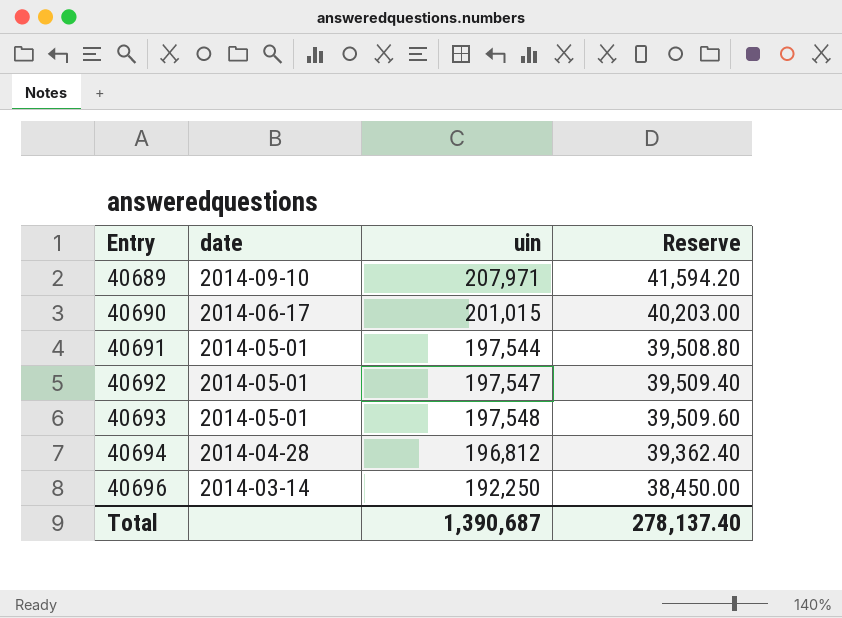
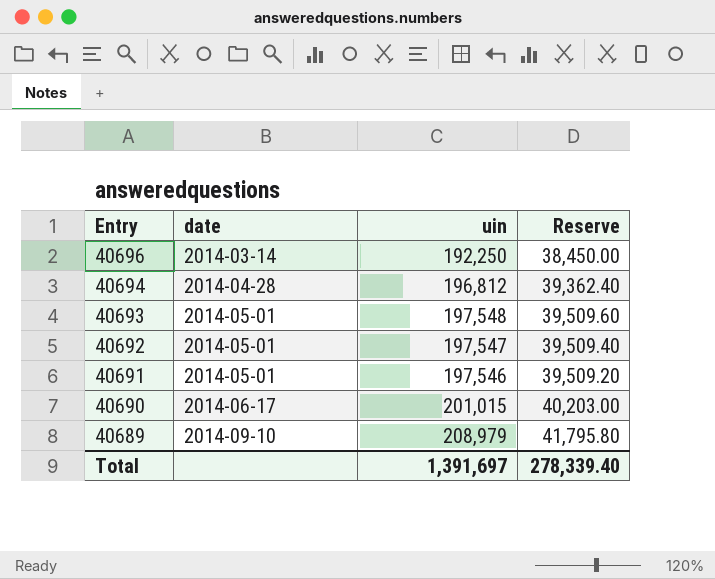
row order: Entry ascending -> Entry descending
40691 | uin: 197,544 -> 197,546
40691 | Reserve: 39,508.80 -> 39,509.20
40689 | uin: 207,971 -> 208,979
40689 | Reserve: 41,594.20 -> 41,795.80
Total | uin: 1,390,687 -> 1,391,697
Total | Reserve: 278,137.40 -> 278,339.40

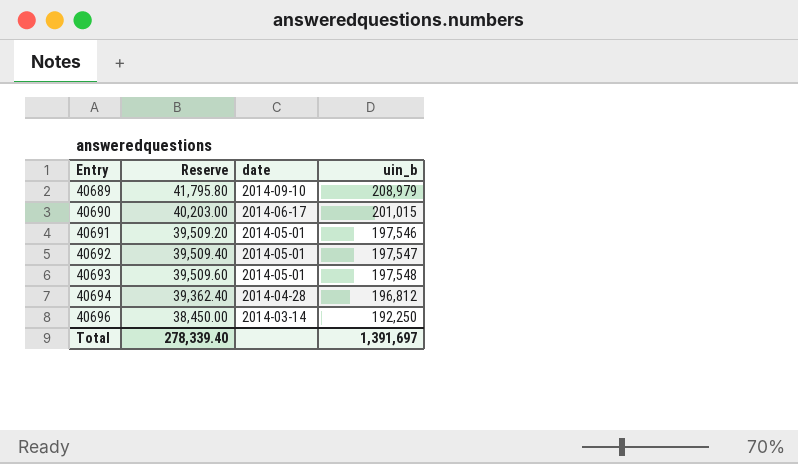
row order: Entry descending -> Entry ascending
column Reserve | position: 4 -> 2
column name: uin -> uin_b

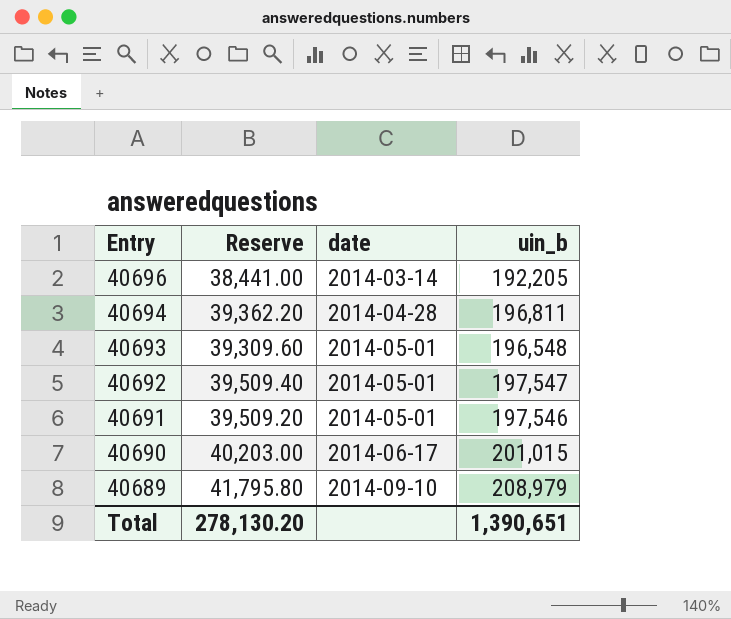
row order: Entry ascending -> Entry descending
40696 | Reserve: 38,450.00 -> 38,441.00
40696 | uin_b: 192,250 -> 192,205
40694 | Reserve: 39,362.40 -> 39,362.20
40694 | uin_b: 196,812 -> 196,811
40693 | Reserve: 39,509.60 -> 39,309.60
40693 | uin_b: 197,548 -> 196,548
Total | Reserve: 278,339.40 -> 278,130.20
Total | uin_b: 1,391,697 -> 1,390,651

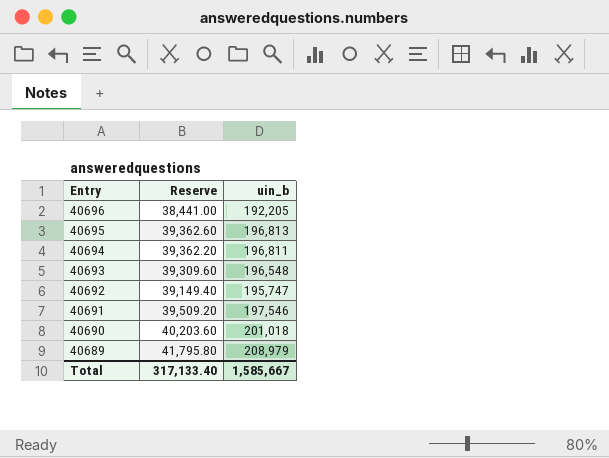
column date | position: 3 -> none
row 40695: none -> 39,362.60 | 196,813
40692 | Reserve: 39,509.40 -> 39,149.40
40692 | uin_b: 197,547 -> 195,747
40690 | Reserve: 40,203.00 -> 40,203.60
40690 | uin_b: 201,015 -> 201,018
Total | Reserve: 278,130.20 -> 317,133.40
Total | uin_b: 1,390,651 -> 1,585,667

